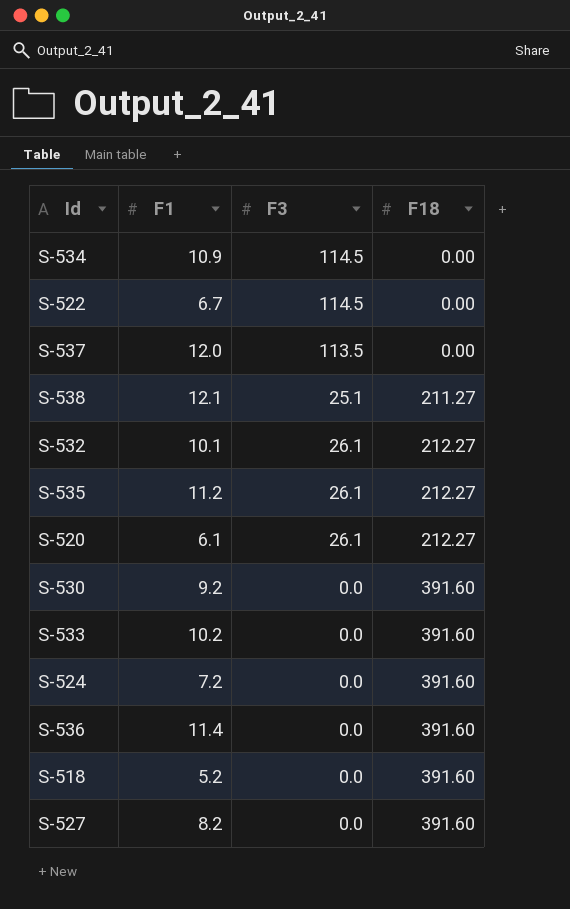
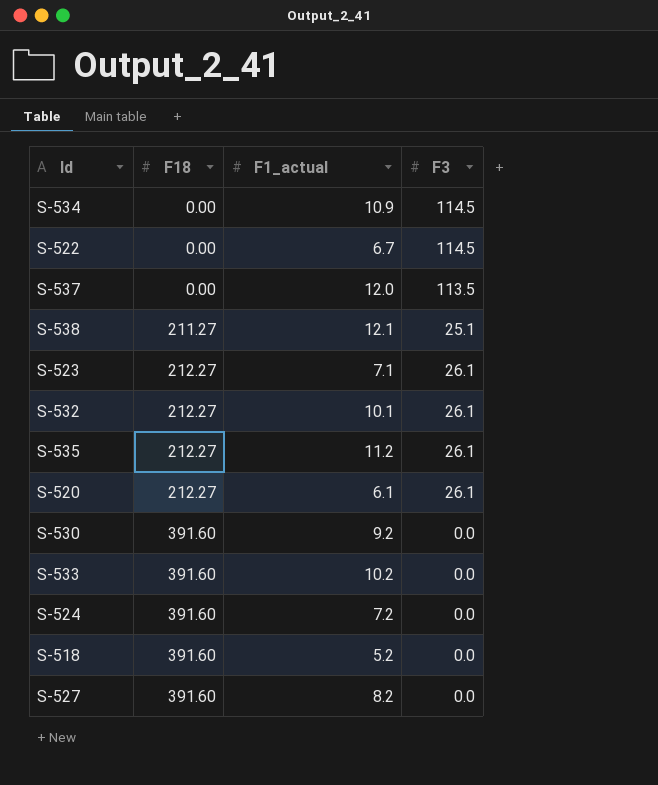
column F18 | position: 4 -> 2
column name: F1 -> F1_actual
row S-536: 11.4 | 0.0 | 391.60 -> none
row S-523: none -> 212.27 | 7.1 | 26.1

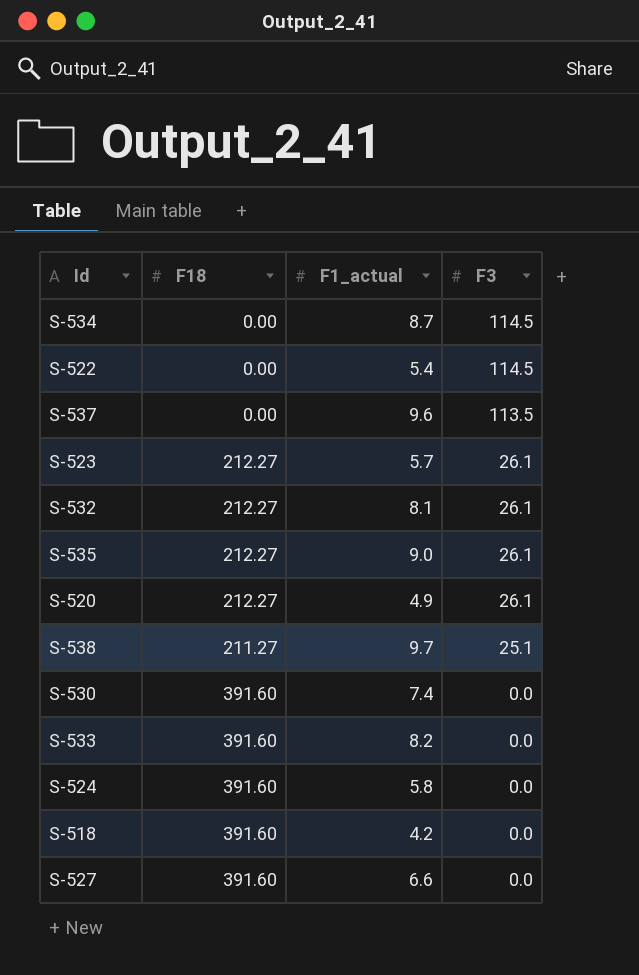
row order: F18 ascending -> F3 descending
S-534 | F1_actual: 10.9 -> 8.7
S-522 | F1_actual: 6.7 -> 5.4
S-537 | F1_actual: 12.0 -> 9.6
S-523 | F1_actual: 7.1 -> 5.7
S-532 | F1_actual: 10.1 -> 8.1
S-535 | F1_actual: 11.2 -> 9.0
S-520 | F1_actual: 6.1 -> 4.9
S-538 | F1_actual: 12.1 -> 9.7
S-530 | F1_actual: 9.2 -> 7.4
S-533 | F1_actual: 10.2 -> 8.2
S-524 | F1_actual: 7.2 -> 5.8
S-518 | F1_actual: 5.2 -> 4.2
S-527 | F1_actual: 8.2 -> 6.6

